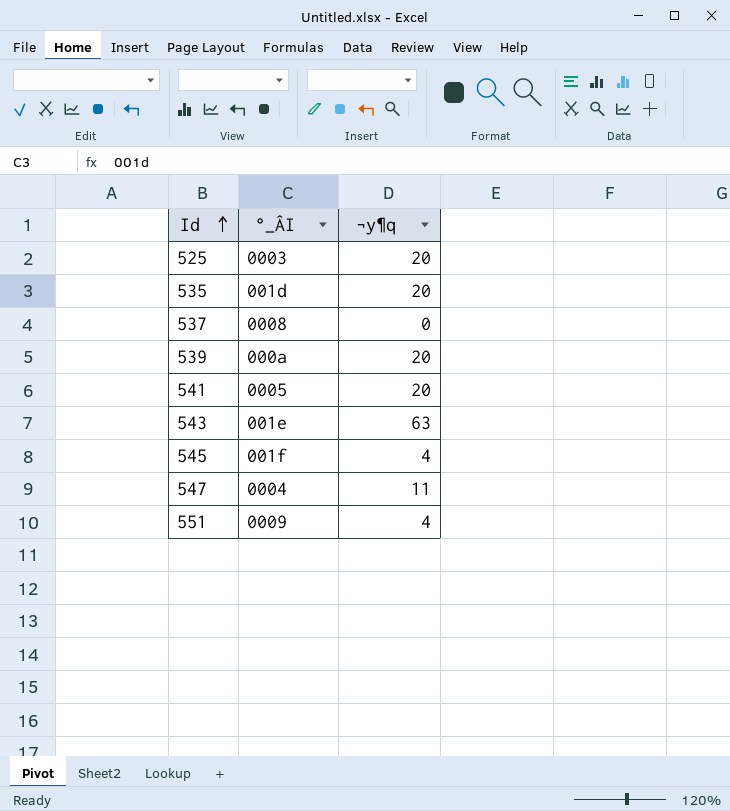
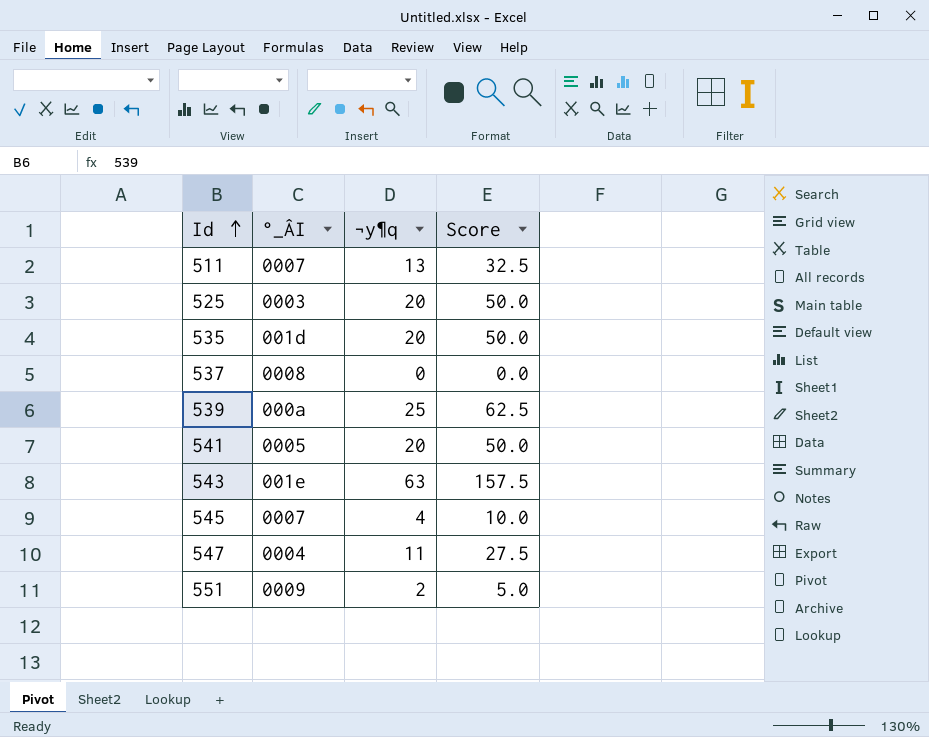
column Score | formula: none -> [¬y¶q] * 2.5
row 511: none -> 0007 | 13 | 32.5
539 | ¬y¶q: 20 -> 25
545 | °_ÂI: 001f -> 0007
551 | ¬y¶q: 4 -> 2

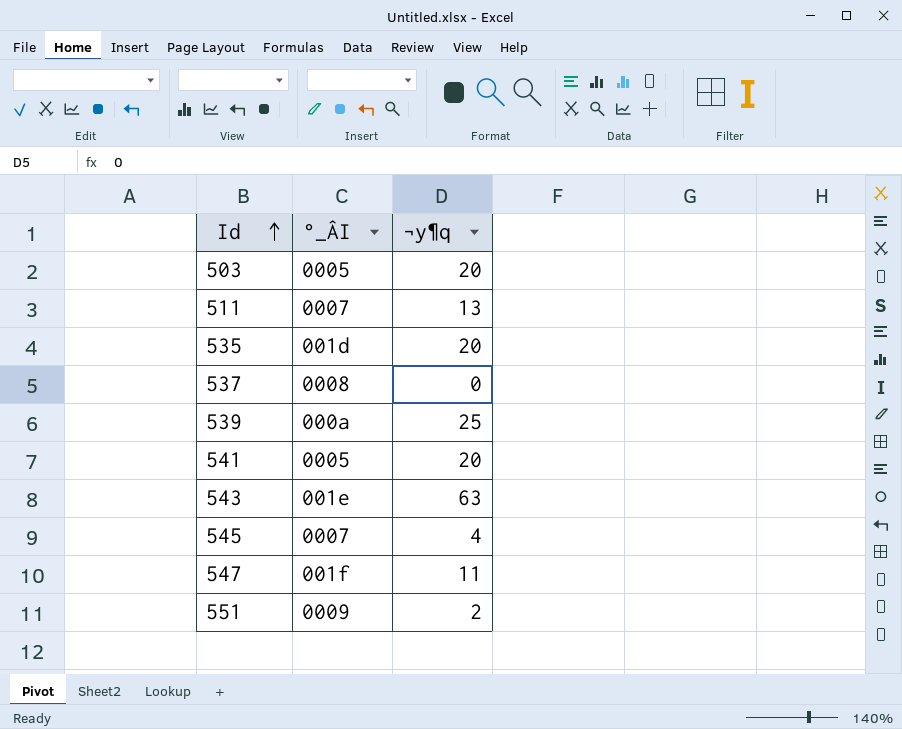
column Score | formula: [¬y¶q] * 2.5 -> none
row 525: 0003 | 20 | 50.0 -> none
row 503: none -> 0005 | 20
547 | °_ÂI: 0004 -> 001f

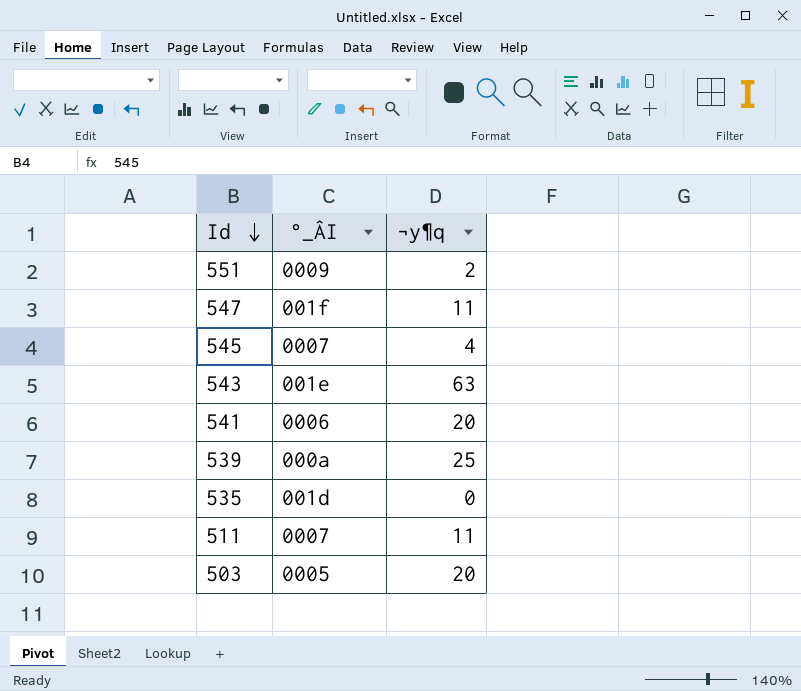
row order: Id ascending -> Id descending
row 537: 0008 | 0 -> none
541 | °_ÂI: 0005 -> 0006
535 | ¬y¶q: 20 -> 0
511 | ¬y¶q: 13 -> 11

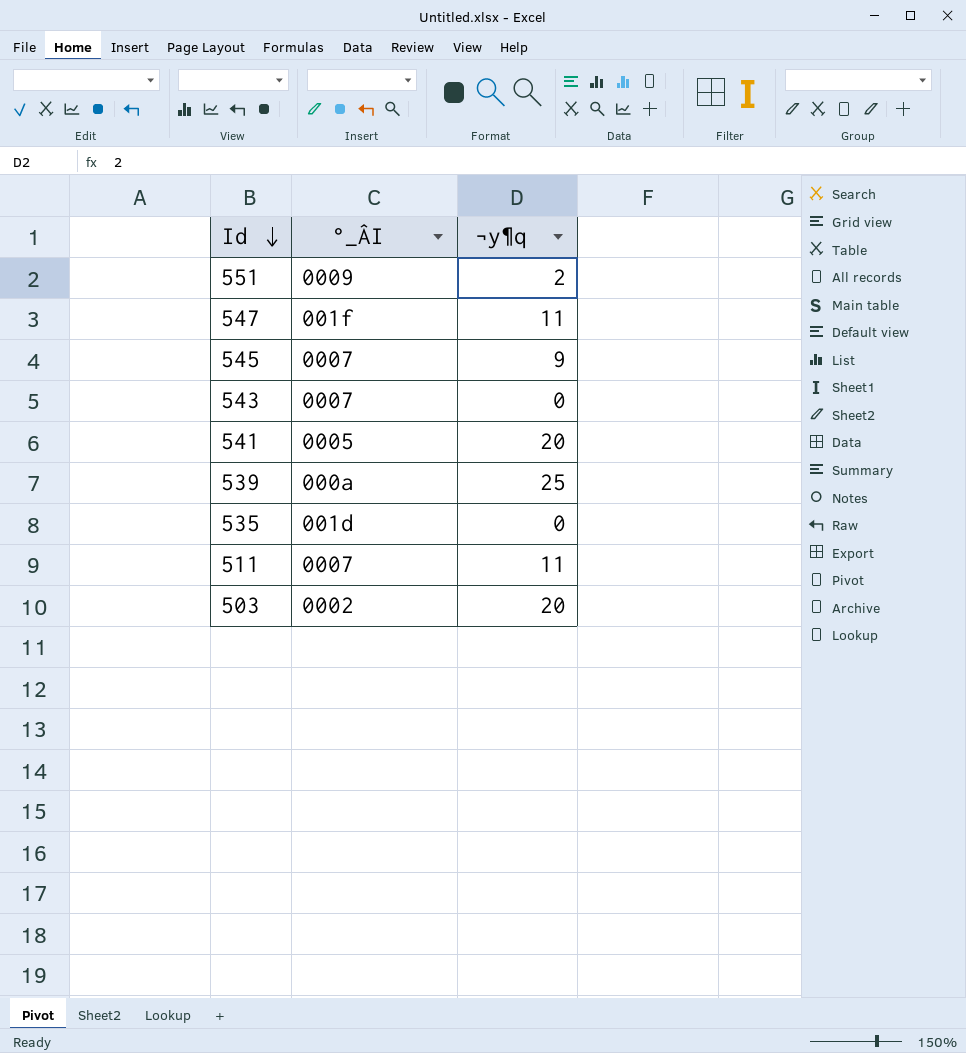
545 | ¬y¶q: 4 -> 9
543 | °_ÂI: 001e -> 0007
543 | ¬y¶q: 63 -> 0
541 | °_ÂI: 0006 -> 0005
503 | °_ÂI: 0005 -> 0002

